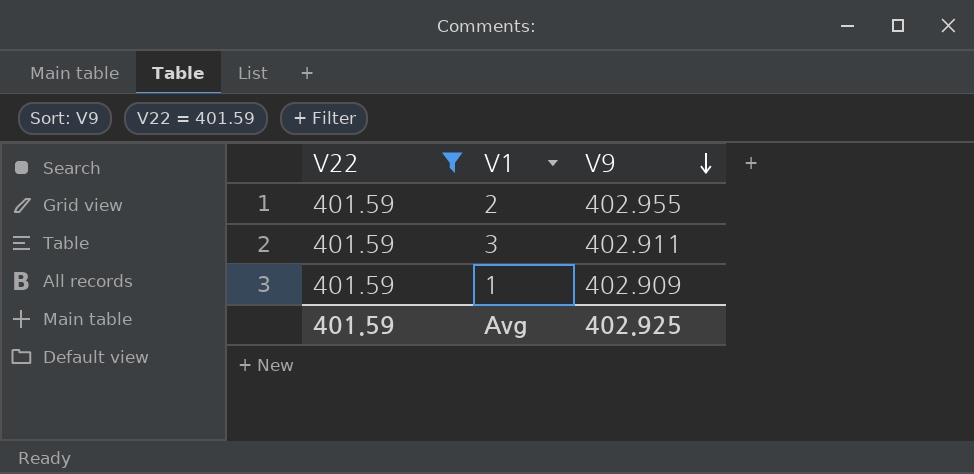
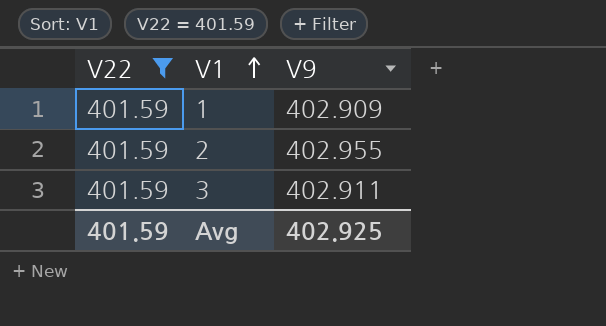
row order: V9 descending -> V1 ascending

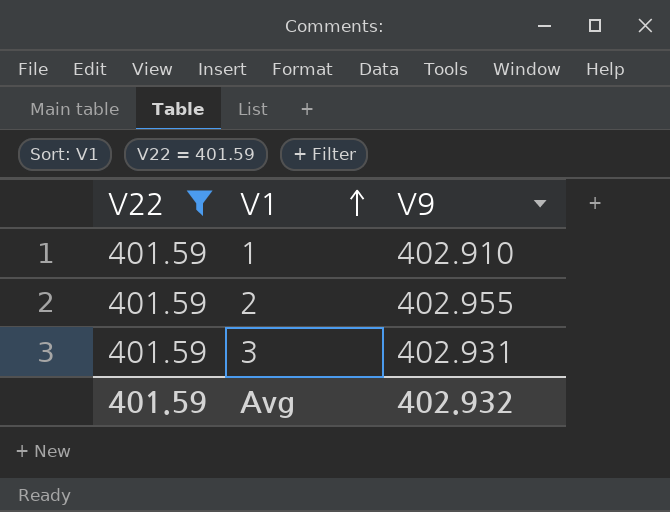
1 | V9: 402.909 -> 402.910
3 | V9: 402.911 -> 402.931
Avg | V9: 402.925 -> 402.932

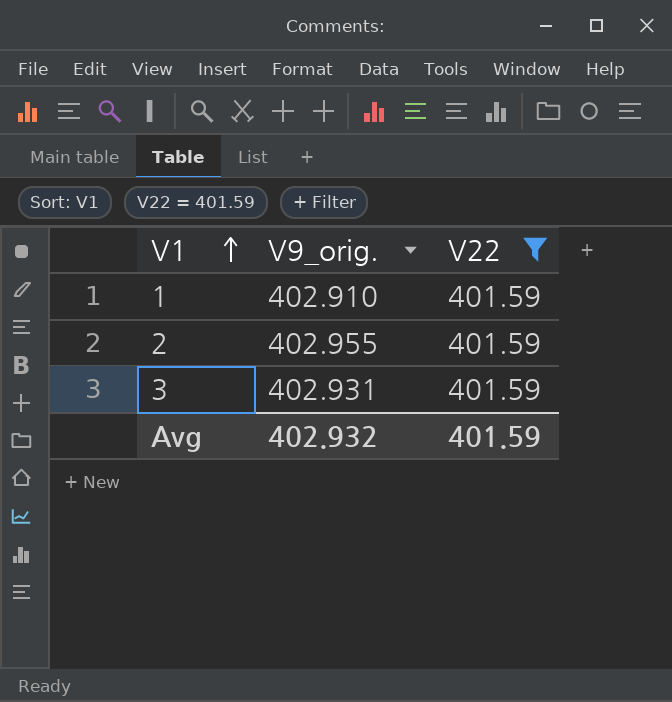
column name: V9 -> V9_orig.
column V22 | position: 1 -> 3

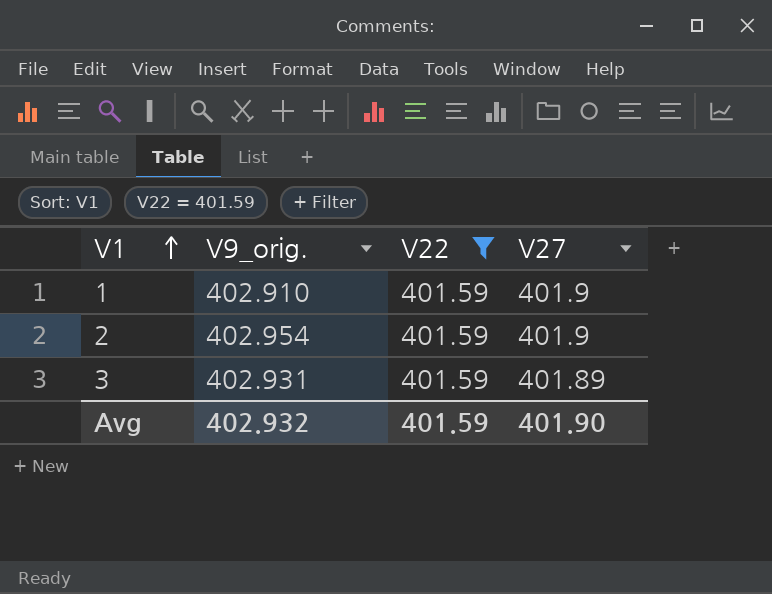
column V27 | position: none -> 4
2 | V9_orig.: 402.955 -> 402.954

